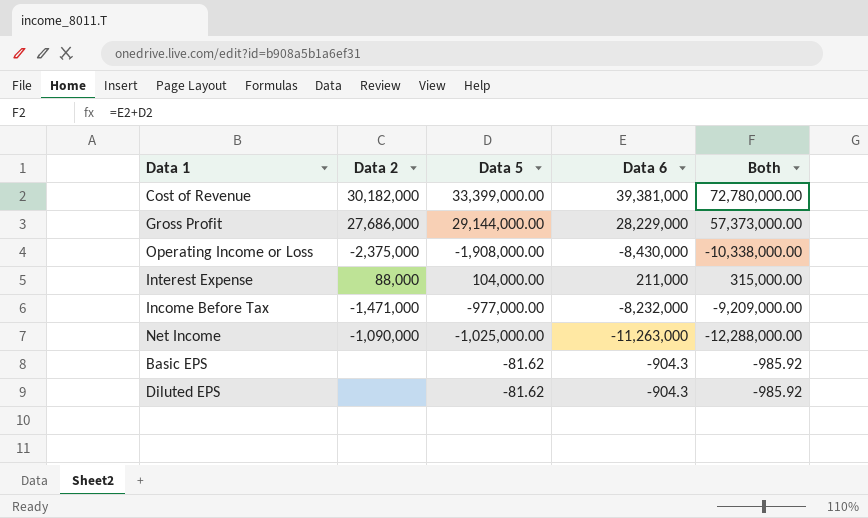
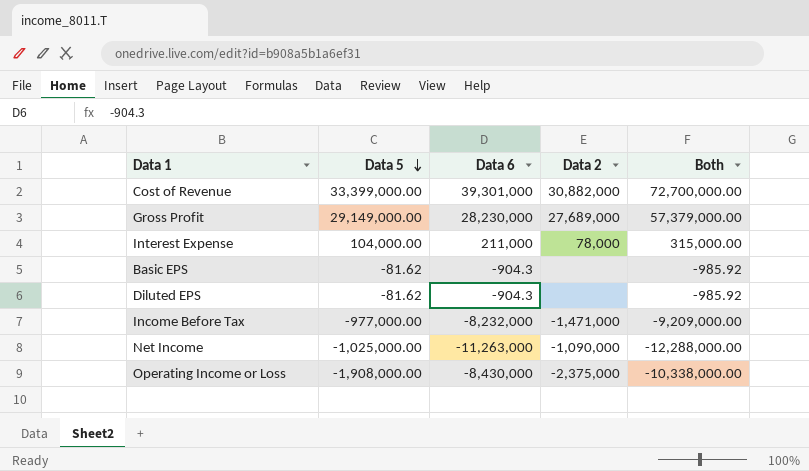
row order: none -> Data 5 descending
column Data 2 | position: 2 -> 4
Cost of Revenue | Data 6: 39,381,000 -> 39,301,000
Cost of Revenue | Data 2: 30,182,000 -> 30,882,000
Cost of Revenue | Both: 72,780,000.00 -> 72,700,000.00
Gross Profit | Data 5: 29,144,000.00 -> 29,149,000.00
Gross Profit | Data 6: 28,229,000 -> 28,230,000
Gross Profit | Data 2: 27,686,000 -> 27,689,000
Gross Profit | Both: 57,373,000.00 -> 57,379,000.00
Interest Expense | Data 2: 88,000 -> 78,000

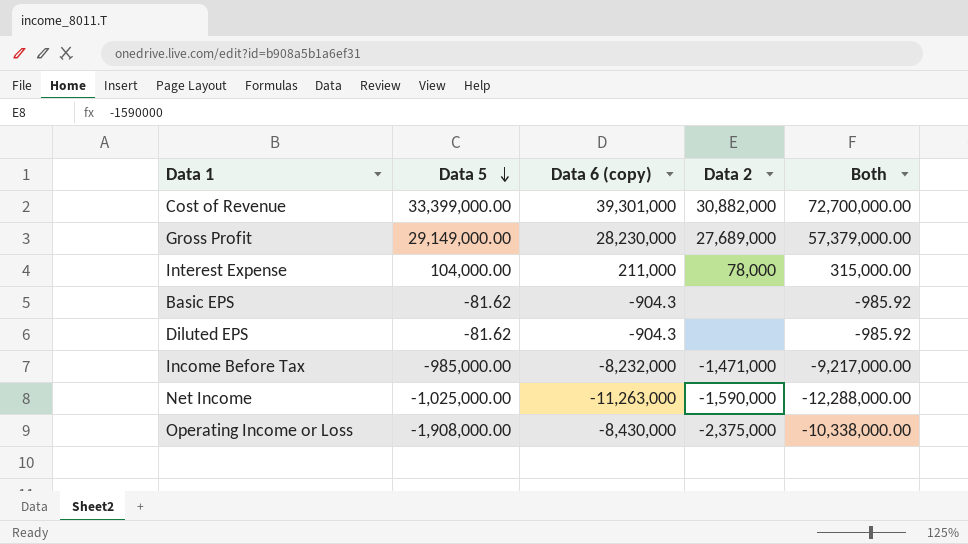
column name: Data 6 -> Data 6 (copy)
Income Before Tax | Data 5: -977,000.00 -> -985,000.00
Income Before Tax | Both: -9,209,000.00 -> -9,217,000.00
Net Income | Data 2: -1,090,000 -> -1,590,000

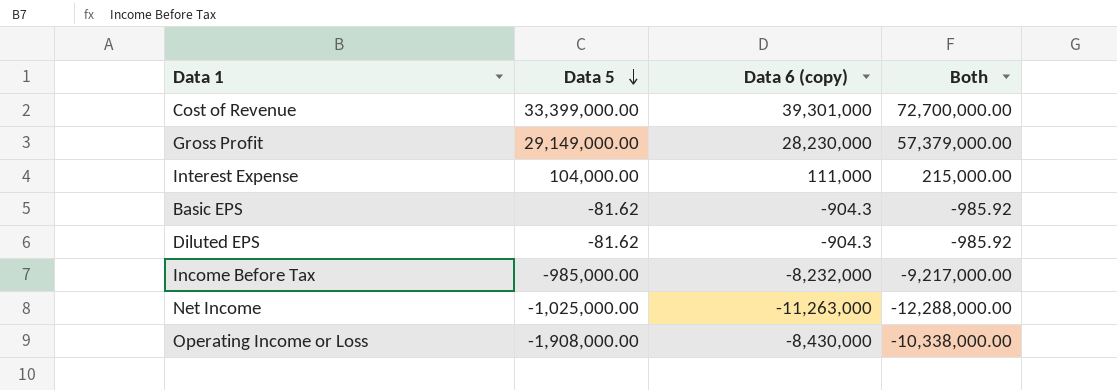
column Data 2 | position: 4 -> none
Interest Expense | Data 6 (copy): 211,000 -> 111,000
Interest Expense | Both: 315,000.00 -> 215,000.00

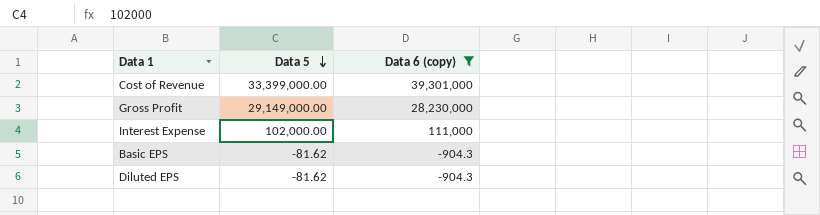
filter: none -> Data 6 (copy) >= -904.3
column Both | formula: [Data 5] + [Data 6 (copy)] -> none
Interest Expense | Data 5: 104,000.00 -> 102,000.00

